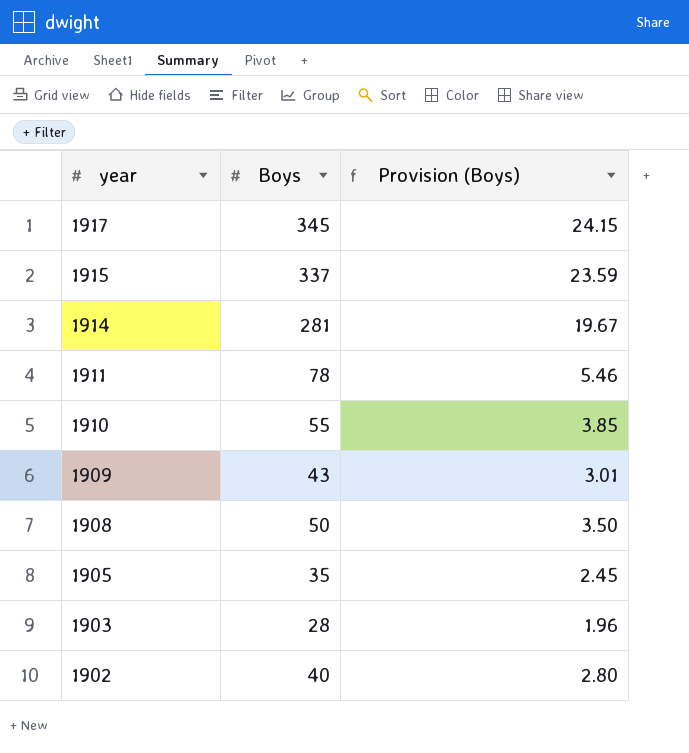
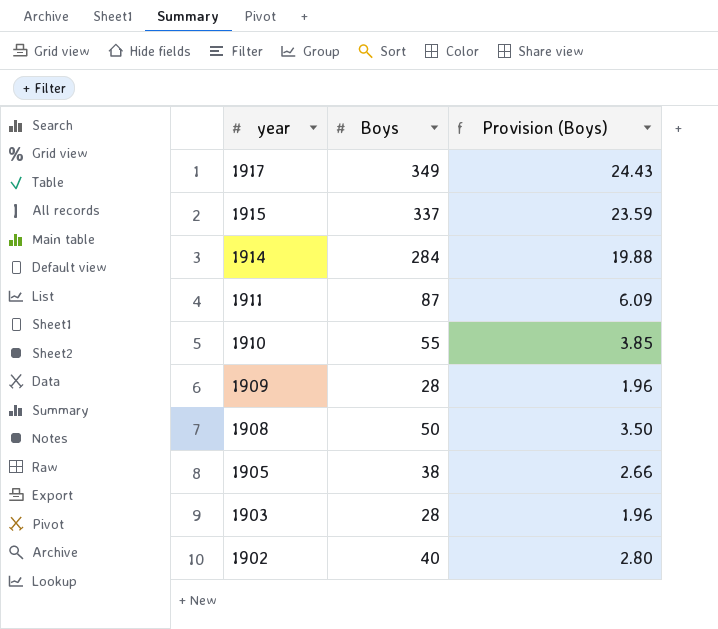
1917 | Boys: 345 -> 349
1917 | Provision (Boys): 24.15 -> 24.43
1914 | Boys: 281 -> 284
1914 | Provision (Boys): 19.67 -> 19.88
1911 | Boys: 78 -> 87
1911 | Provision (Boys): 5.46 -> 6.09
1909 | Boys: 43 -> 28
1909 | Provision (Boys): 3.01 -> 1.96
1905 | Boys: 35 -> 38
1905 | Provision (Boys): 2.45 -> 2.66

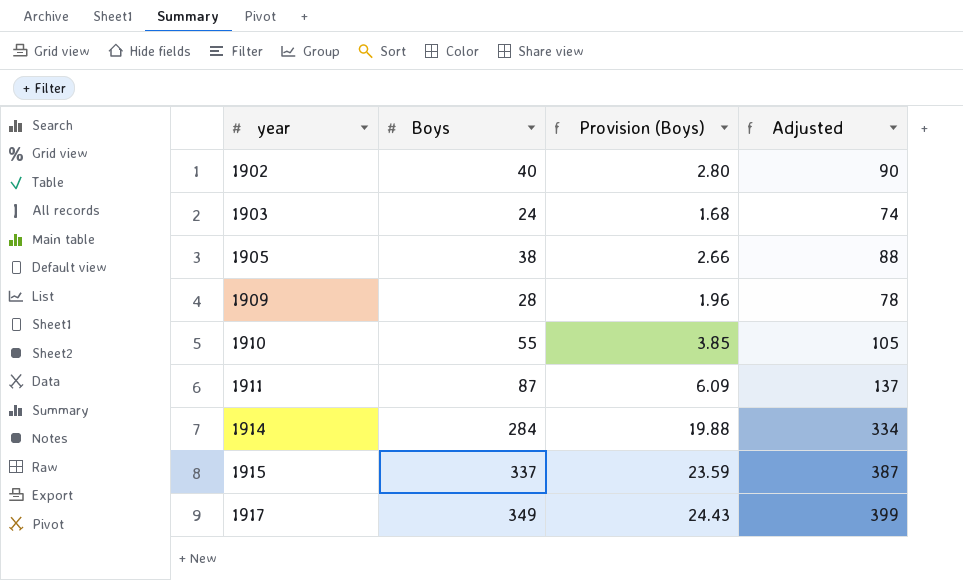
row order: year descending -> year ascending
column Adjusted | formula: none -> [Boys] + 50
row 1908: 50 | 3.50 -> none
1903 | Boys: 28 -> 24
1903 | Provision (Boys): 1.96 -> 1.68

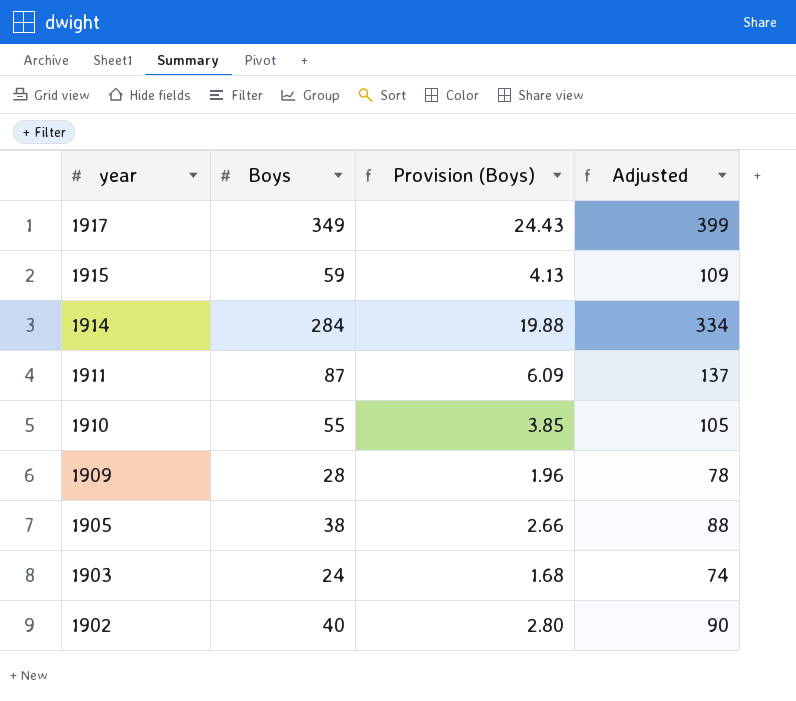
row order: year ascending -> year descending
1915 | Boys: 337 -> 59
1915 | Provision (Boys): 23.59 -> 4.13
1915 | Adjusted: 387 -> 109

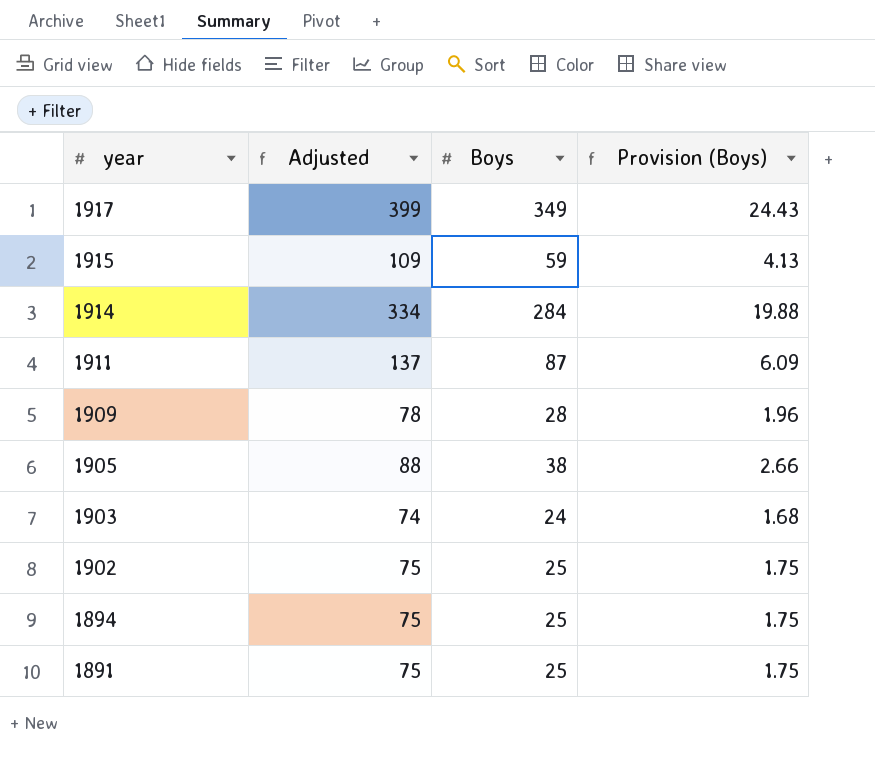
column Adjusted | position: 4 -> 2
row 1910: 55 | 3.85 | 105 -> none
1902 | Adjusted: 90 -> 75
1902 | Boys: 40 -> 25
1902 | Provision (Boys): 2.80 -> 1.75
row 1894: none -> 75 | 25 | 1.75
row 1891: none -> 75 | 25 | 1.75

